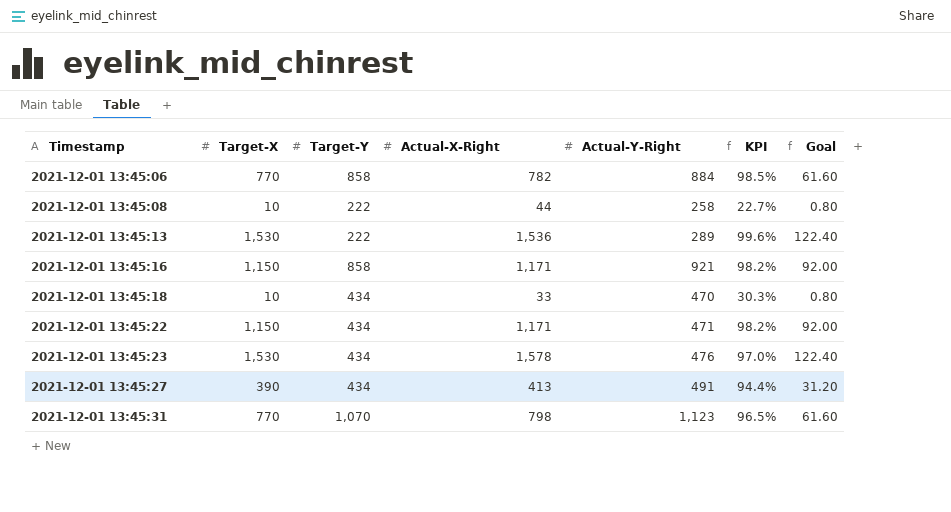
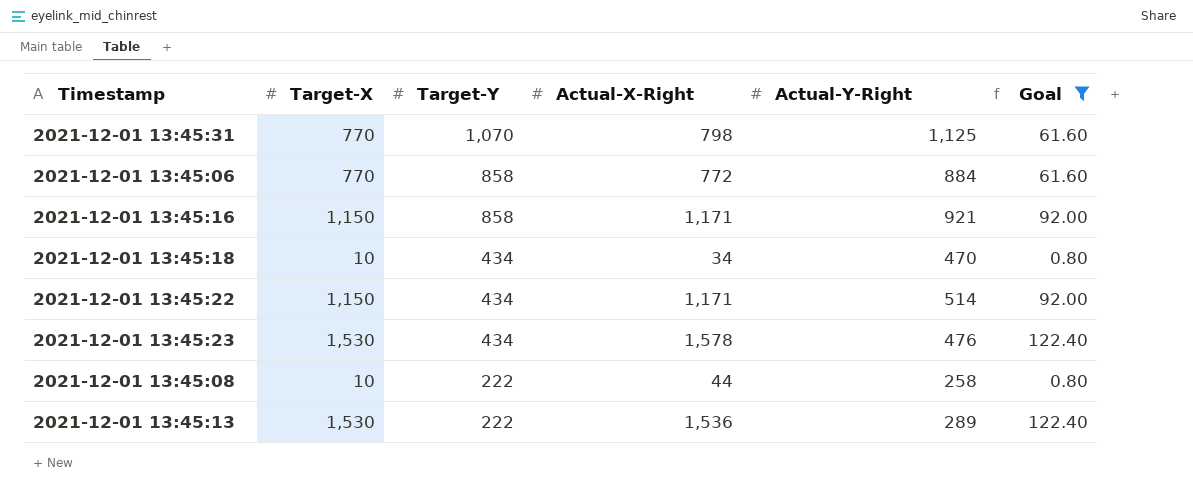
filter: none -> Goal != 31.20
row order: Timestamp ascending -> Target-Y descending
column KPI | formula: [Target-X] / [Actual-X-Right] -> none
2021-12-01 13:45:31 | Actual-Y-Right: 1,123 -> 1,125
2021-12-01 13:45:06 | Actual-X-Right: 782 -> 772
2021-12-01 13:45:18 | Actual-X-Right: 33 -> 34
2021-12-01 13:45:22 | Actual-Y-Right: 471 -> 514

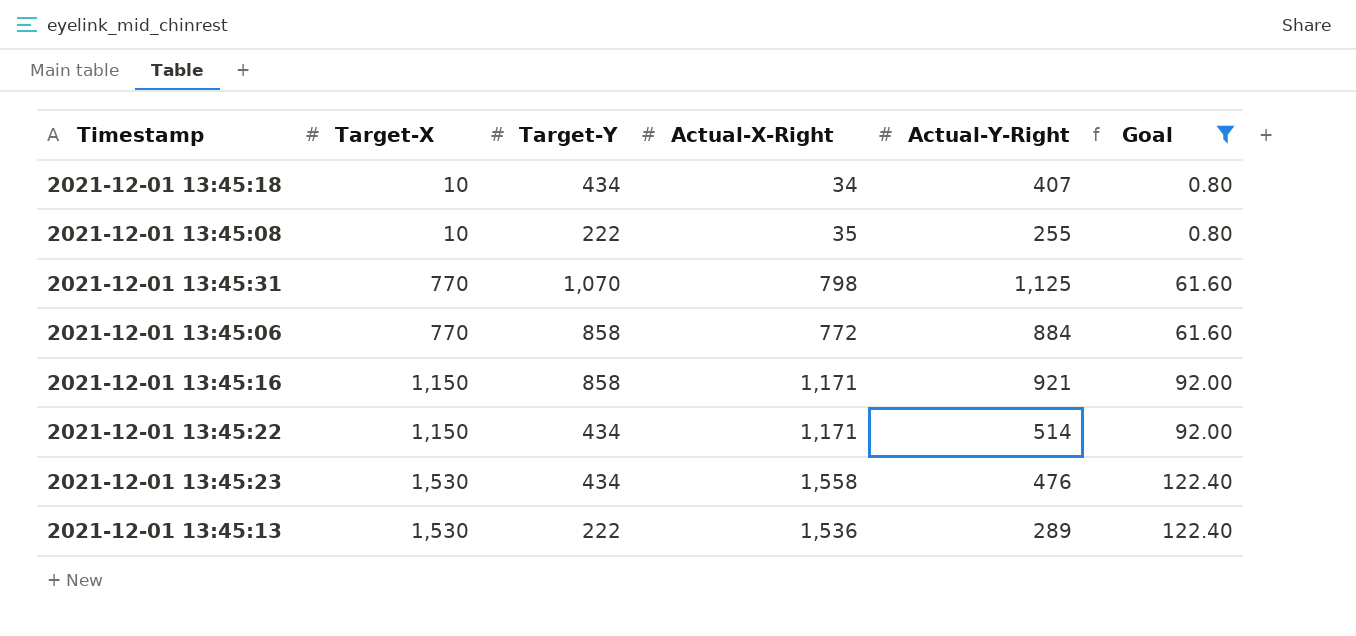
row order: Target-Y descending -> Target-X ascending
2021-12-01 13:45:18 | Actual-Y-Right: 470 -> 407
2021-12-01 13:45:08 | Actual-X-Right: 44 -> 35
2021-12-01 13:45:08 | Actual-Y-Right: 258 -> 255
2021-12-01 13:45:23 | Actual-X-Right: 1,578 -> 1,558

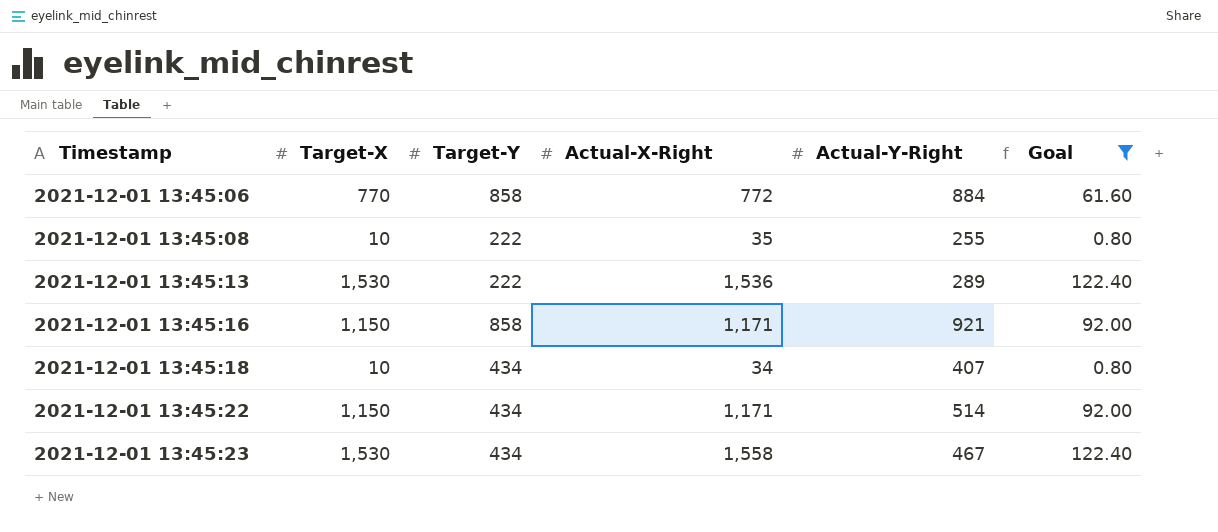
row order: Target-X ascending -> Timestamp ascending
row 2021-12-01 13:45:31: 770 | 1,070 | 798 | 1,125 | 61.60 -> none
2021-12-01 13:45:23 | Actual-Y-Right: 476 -> 467

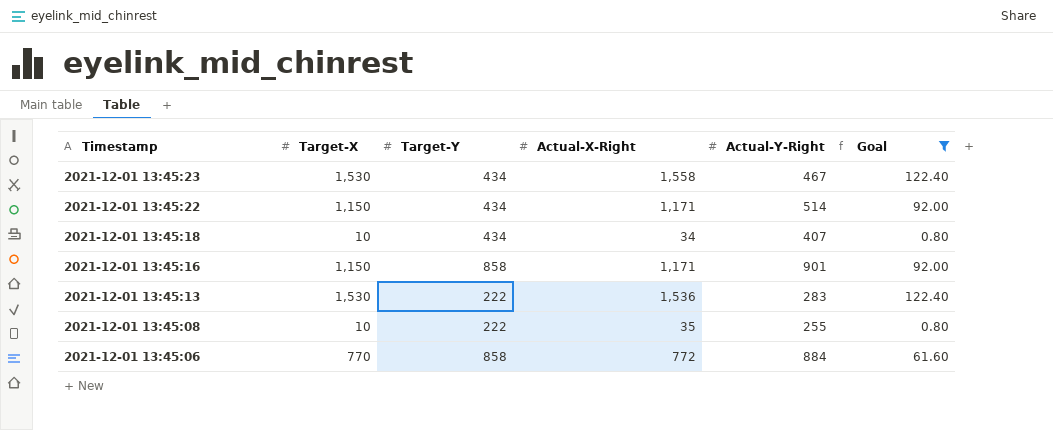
row order: Timestamp ascending -> Timestamp descending
2021-12-01 13:45:16 | Actual-Y-Right: 921 -> 901
2021-12-01 13:45:13 | Actual-Y-Right: 289 -> 283

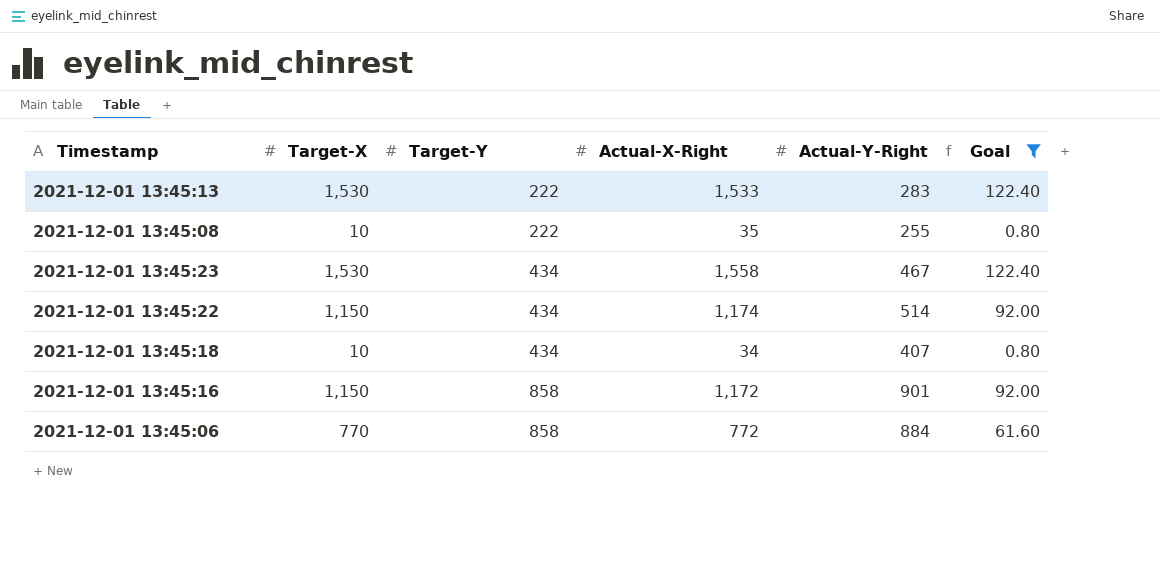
row order: Timestamp descending -> Target-Y ascending
2021-12-01 13:45:13 | Actual-X-Right: 1,536 -> 1,533
2021-12-01 13:45:22 | Actual-X-Right: 1,171 -> 1,174
2021-12-01 13:45:16 | Actual-X-Right: 1,171 -> 1,172

